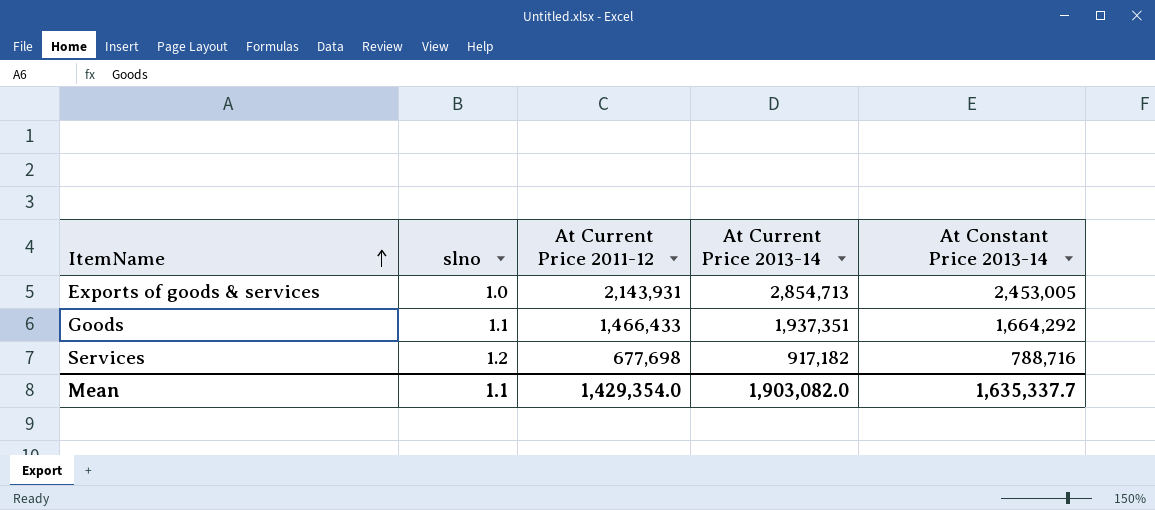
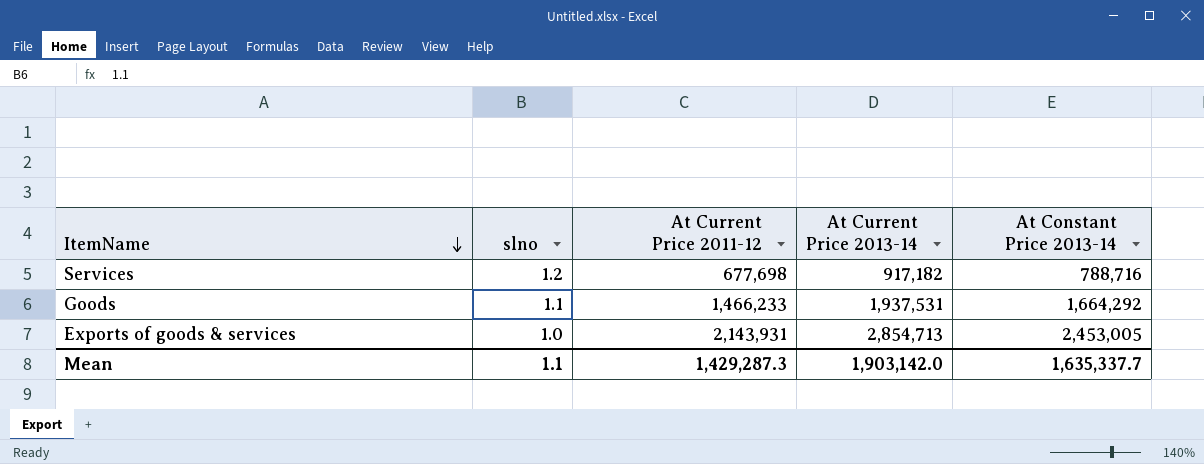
row order: ItemName ascending -> ItemName descending
Goods | At Current Price 2011-12: 1,466,433 -> 1,466,233
Goods | At Current Price 2013-14: 1,937,351 -> 1,937,531
Mean | At Current Price 2011-12: 1,429,354.0 -> 1,429,287.3
Mean | At Current Price 2013-14: 1,903,082.0 -> 1,903,142.0

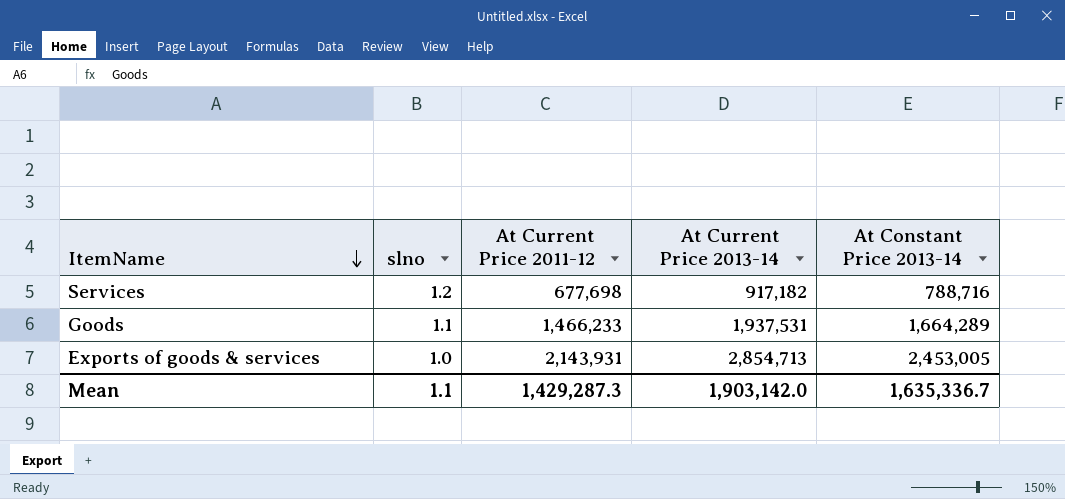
Goods | At Constant Price 2013-14: 1,664,292 -> 1,664,289
Mean | At Constant Price 2013-14: 1,635,337.7 -> 1,635,336.7

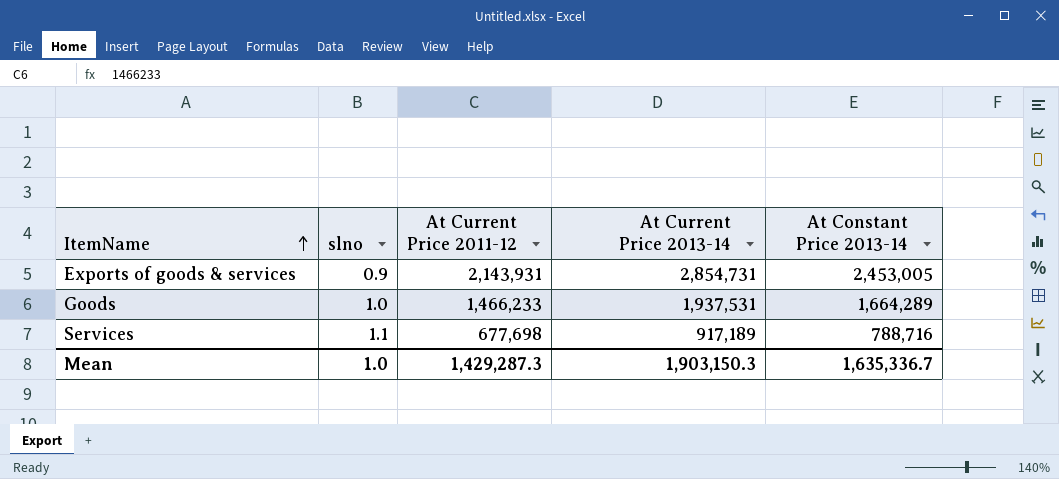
row order: ItemName descending -> ItemName ascending
Exports of goods & services | slno: 1.0 -> 0.9
Exports of goods & services | At Current Price 2013-14: 2,854,713 -> 2,854,731
Goods | slno: 1.1 -> 1.0
Services | slno: 1.2 -> 1.1
Services | At Current Price 2013-14: 917,182 -> 917,189
Mean | slno: 1.1 -> 1.0
Mean | At Current Price 2013-14: 1,903,142.0 -> 1,903,150.3

